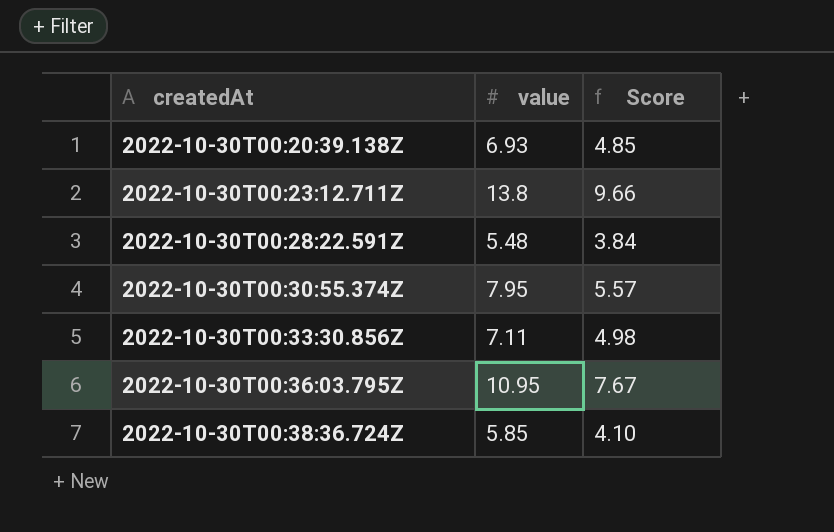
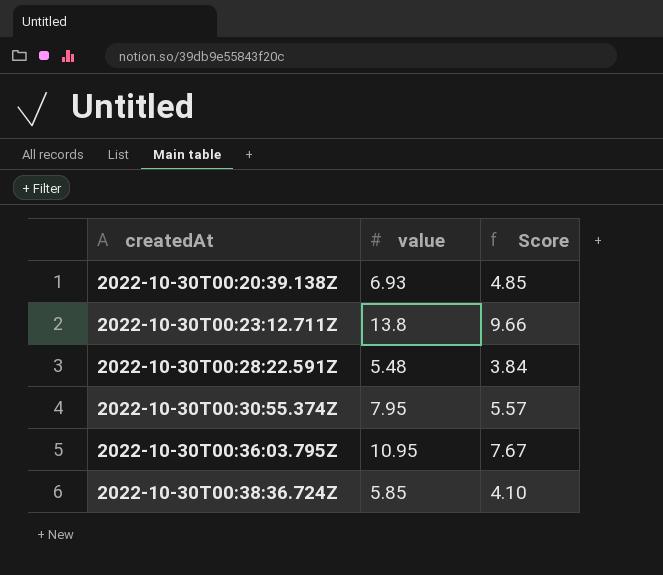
row 2022-10-30T00:33:30.856Z: 7.11 | 4.98 -> none

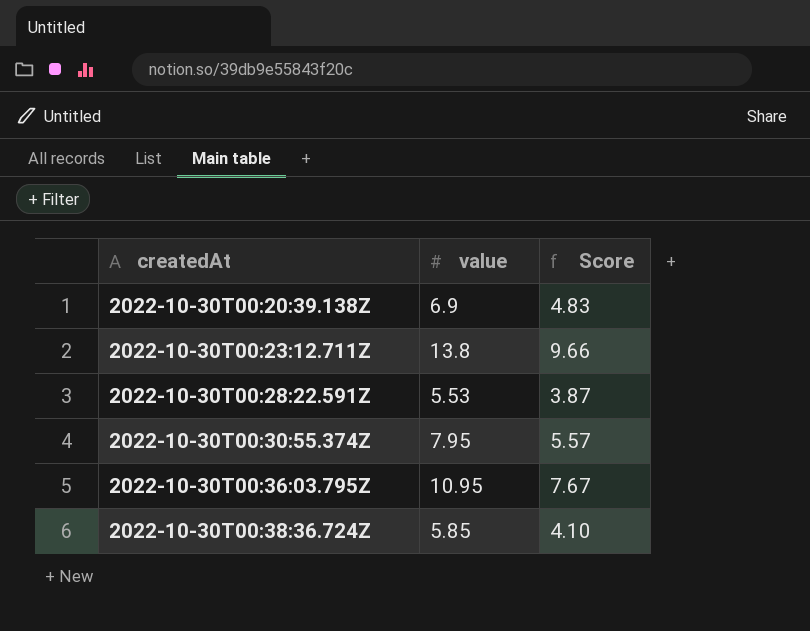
2022-10-30T00:20:39.138Z | value: 6.93 -> 6.9
2022-10-30T00:20:39.138Z | Score: 4.85 -> 4.83
2022-10-30T00:28:22.591Z | value: 5.48 -> 5.53
2022-10-30T00:28:22.591Z | Score: 3.84 -> 3.87

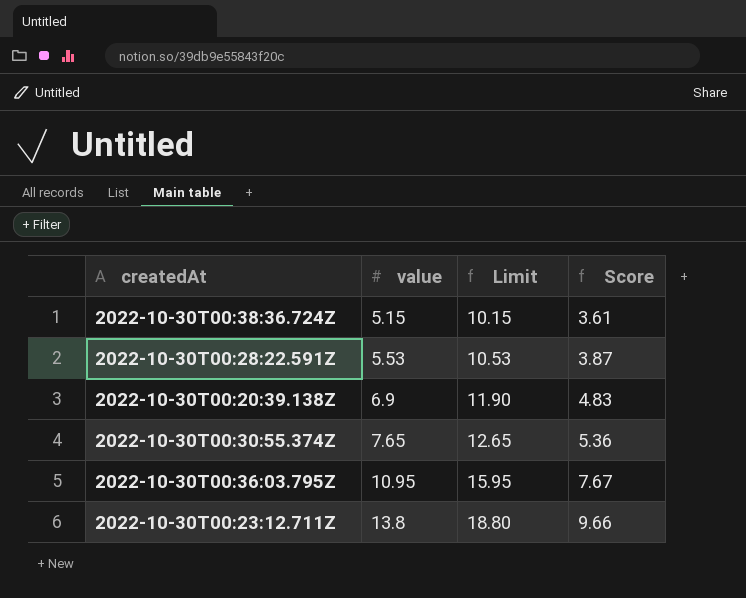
row order: createdAt ascending -> value ascending
column Limit | formula: none -> [value] + 5
2022-10-30T00:38:36.724Z | value: 5.85 -> 5.15
2022-10-30T00:38:36.724Z | Score: 4.10 -> 3.61
2022-10-30T00:30:55.374Z | value: 7.95 -> 7.65
2022-10-30T00:30:55.374Z | Score: 5.57 -> 5.36

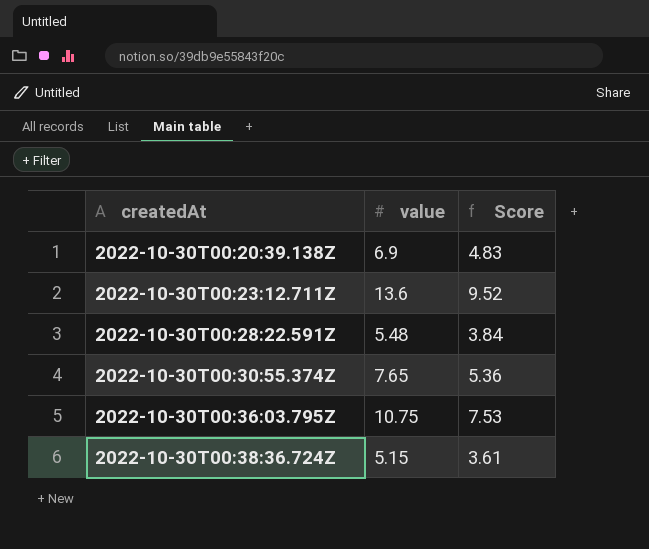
row order: value ascending -> createdAt ascending
column Limit | formula: [value] + 5 -> none
2022-10-30T00:23:12.711Z | value: 13.8 -> 13.6
2022-10-30T00:23:12.711Z | Score: 9.66 -> 9.52
2022-10-30T00:28:22.591Z | value: 5.53 -> 5.48
2022-10-30T00:28:22.591Z | Score: 3.87 -> 3.84
2022-10-30T00:36:03.795Z | value: 10.95 -> 10.75
2022-10-30T00:36:03.795Z | Score: 7.67 -> 7.53

